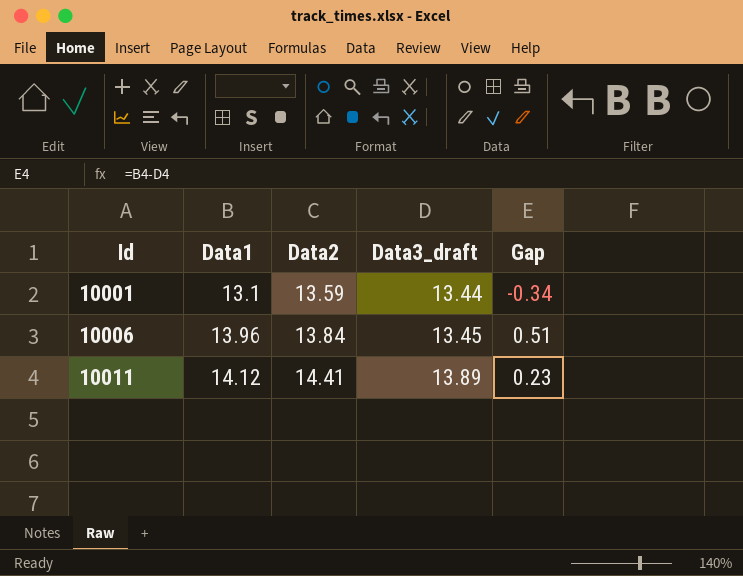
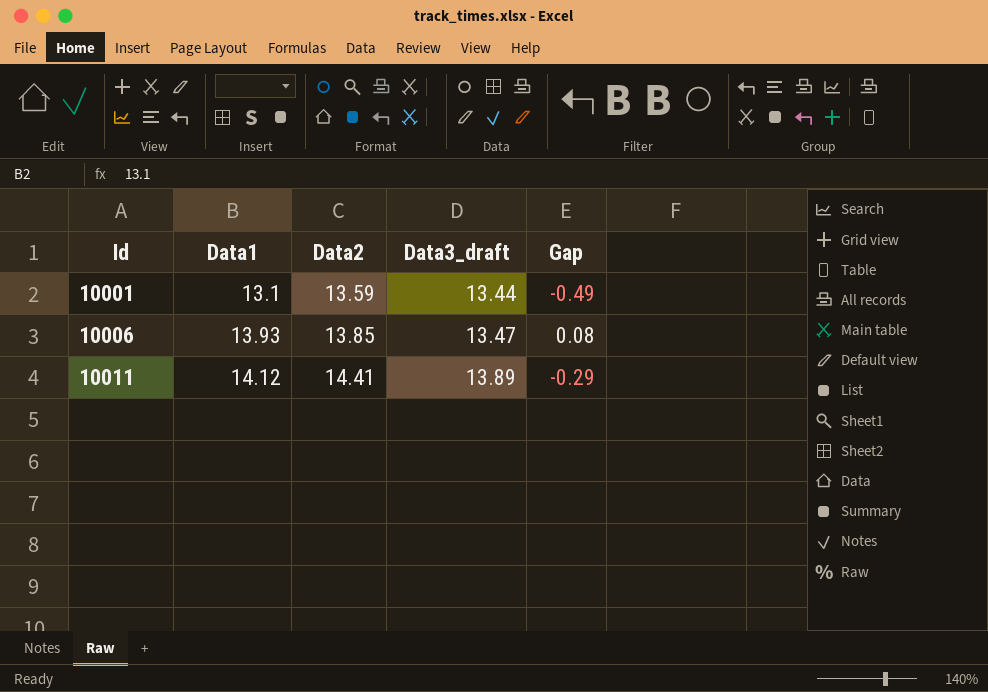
column Gap | formula: [Data1] - [Data3_draft] -> [Data1] - [Data2]
10006 | Data1: 13.96 -> 13.93
10006 | Data2: 13.84 -> 13.85
10006 | Data3_draft: 13.45 -> 13.47

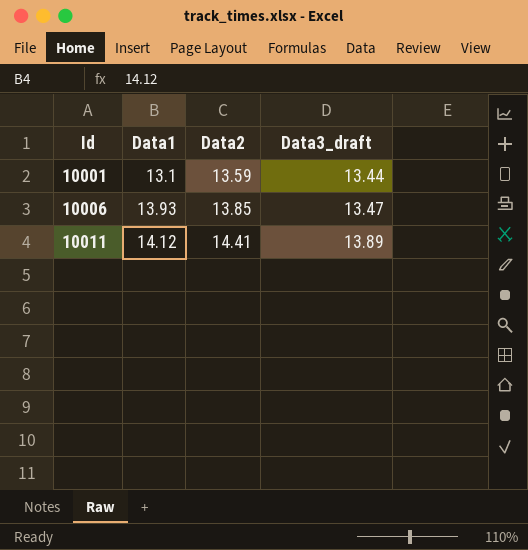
column Gap | formula: [Data1] - [Data2] -> none

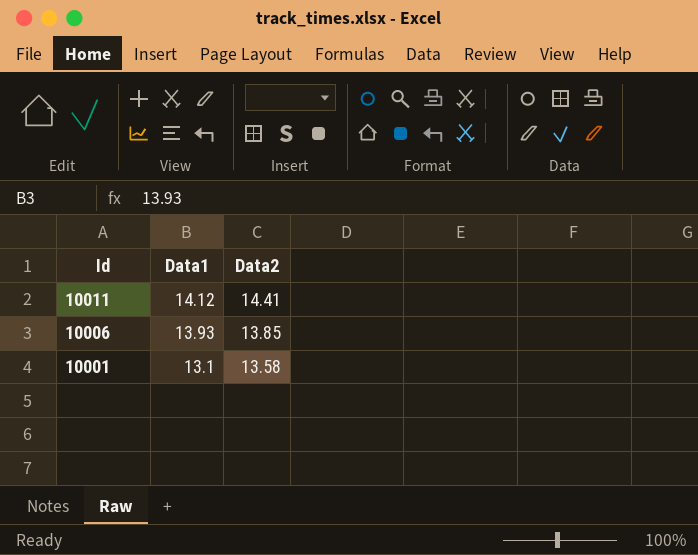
row order: Id ascending -> Id descending
column Data3_draft | position: 4 -> none
10001 | Data2: 13.59 -> 13.58

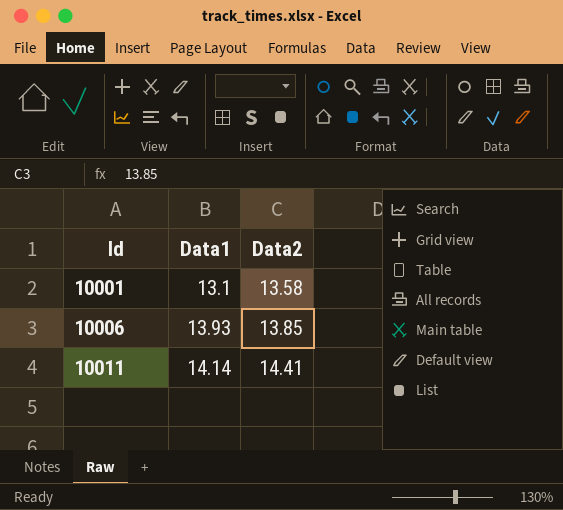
row order: Id descending -> Id ascending
10011 | Data1: 14.12 -> 14.14

